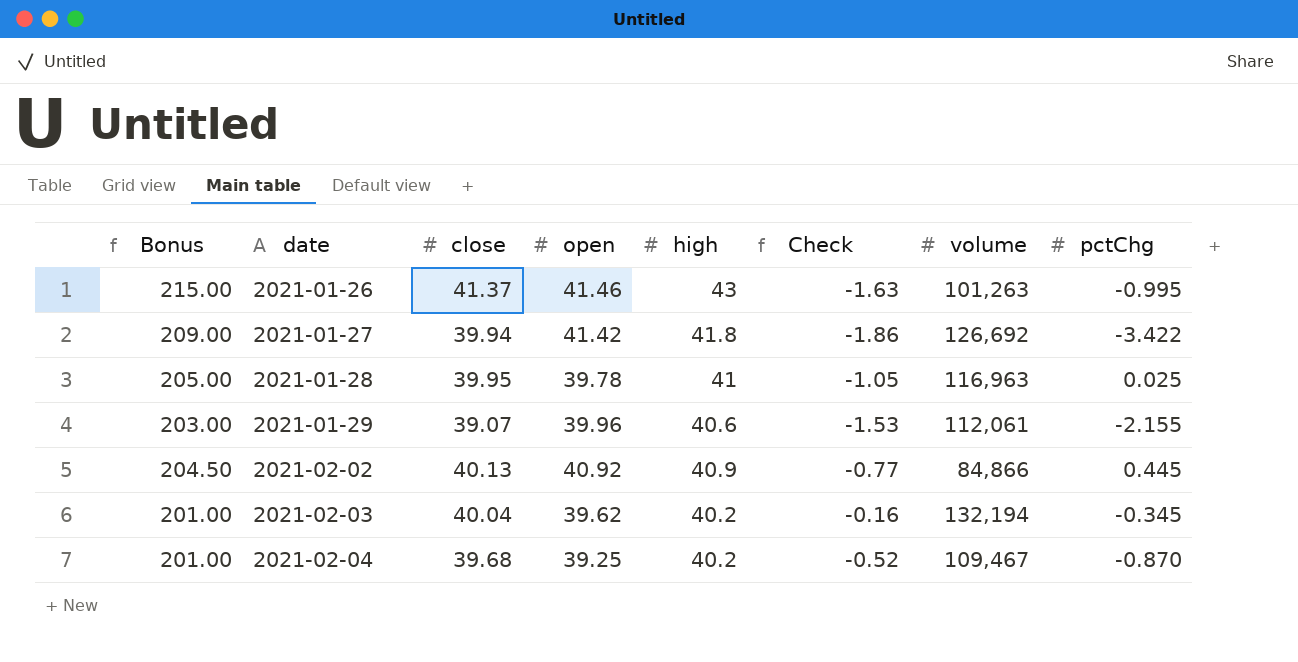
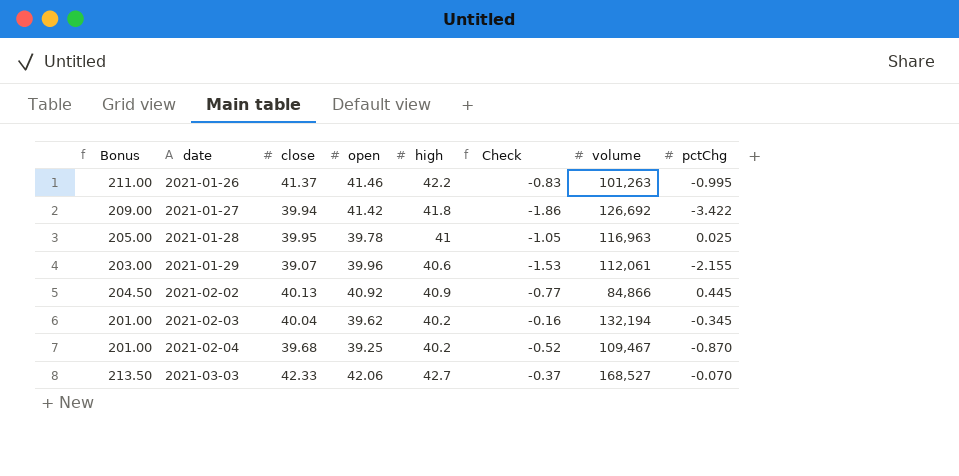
2021-01-26 | Bonus: 215.00 -> 211.00
2021-01-26 | high: 43 -> 42.2
2021-01-26 | Check: -1.63 -> -0.83
row 2021-03-03: none -> 213.50 | 42.33 | 42.06 | 42.7 | -0.37 | 168,527 | -0.070

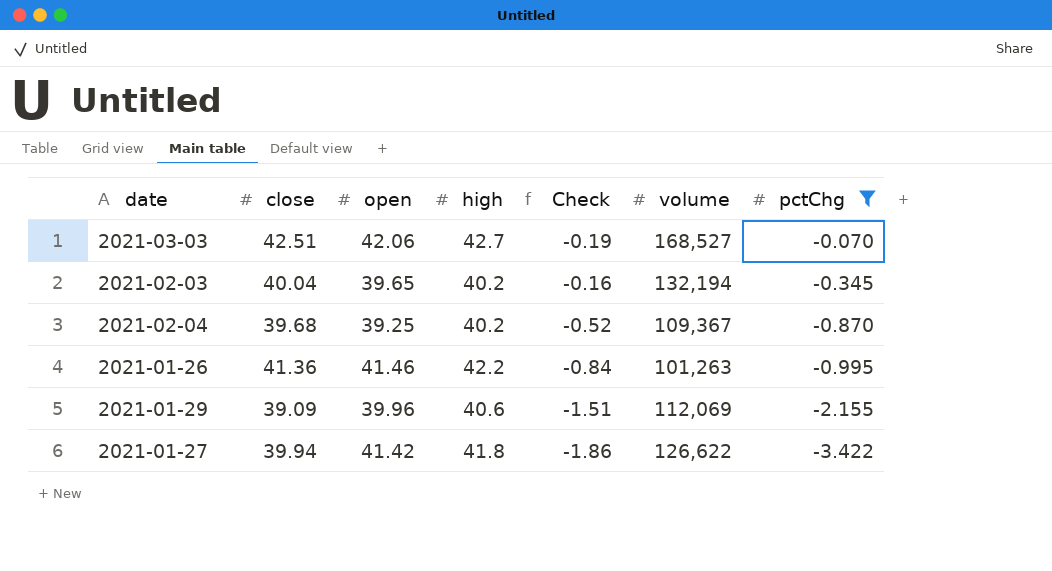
filter: none -> pctChg <= -0.070
row order: date ascending -> pctChg descending
column Bonus | formula: [high] * 5 -> none
2021-03-03 | close: 42.33 -> 42.51
2021-03-03 | Check: -0.37 -> -0.19
2021-02-03 | open: 39.62 -> 39.65
2021-02-04 | volume: 109,467 -> 109,367
2021-01-26 | close: 41.37 -> 41.36
2021-01-26 | Check: -0.83 -> -0.84
2021-01-29 | close: 39.07 -> 39.09
2021-01-29 | Check: -1.53 -> -1.51
2021-01-29 | volume: 112,061 -> 112,069
2021-01-27 | volume: 126,692 -> 126,622

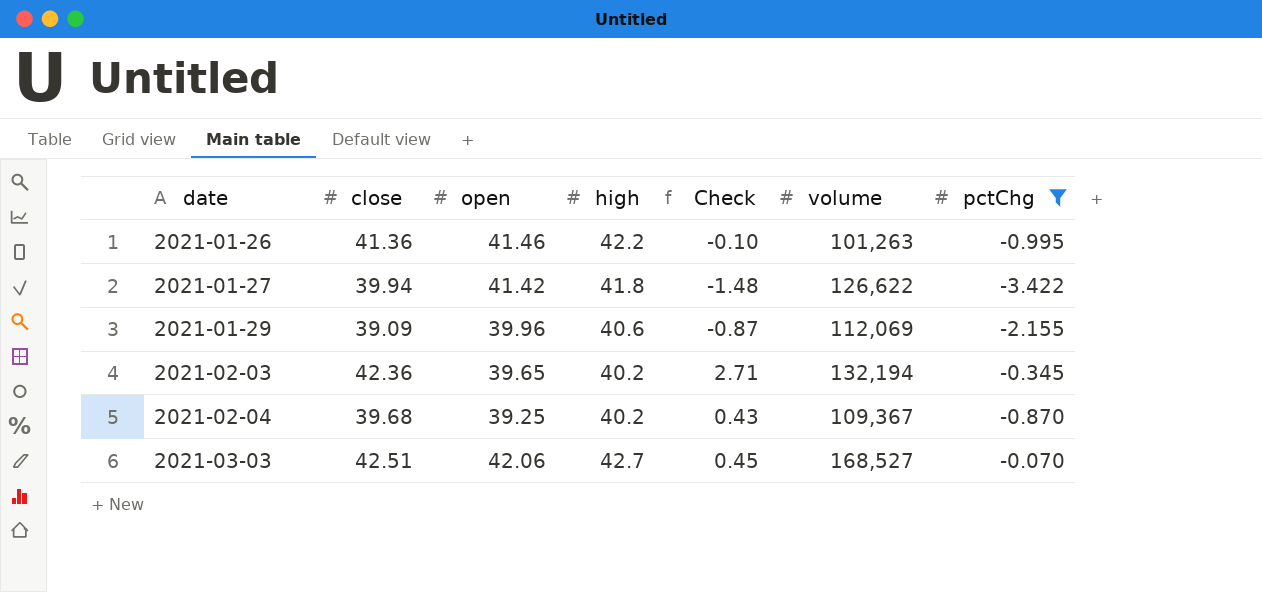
row order: pctChg descending -> date ascending
column Check | formula: [close] - [high] -> [close] - [open]
2021-02-03 | close: 40.04 -> 42.36

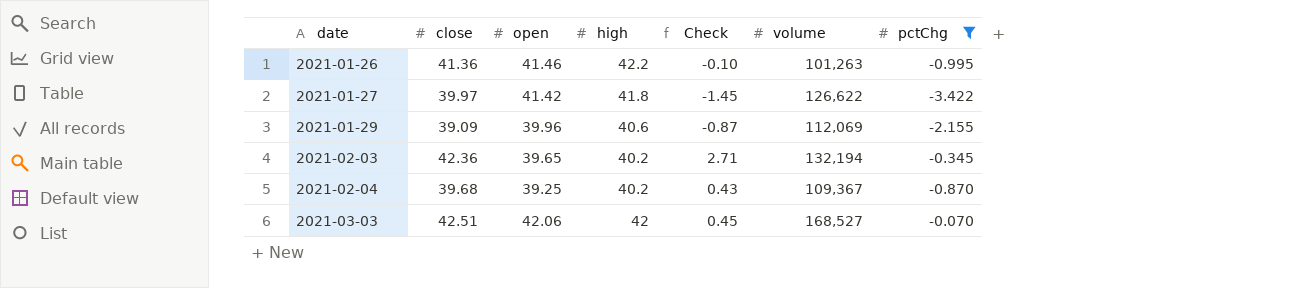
2021-01-27 | close: 39.94 -> 39.97
2021-01-27 | Check: -1.48 -> -1.45
2021-03-03 | high: 42.7 -> 42

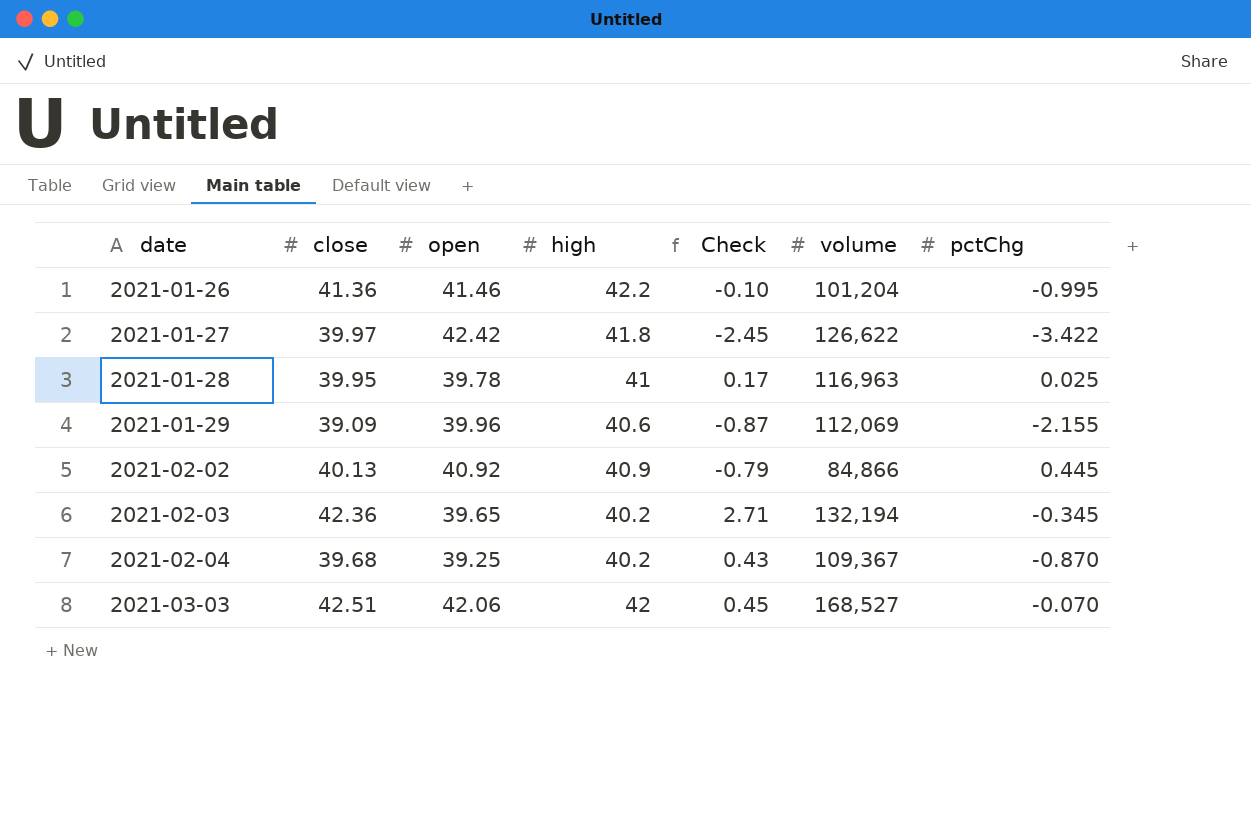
filter: pctChg <= -0.070 -> none
2021-01-26 | volume: 101,263 -> 101,204
2021-01-27 | open: 41.42 -> 42.42
2021-01-27 | Check: -1.45 -> -2.45

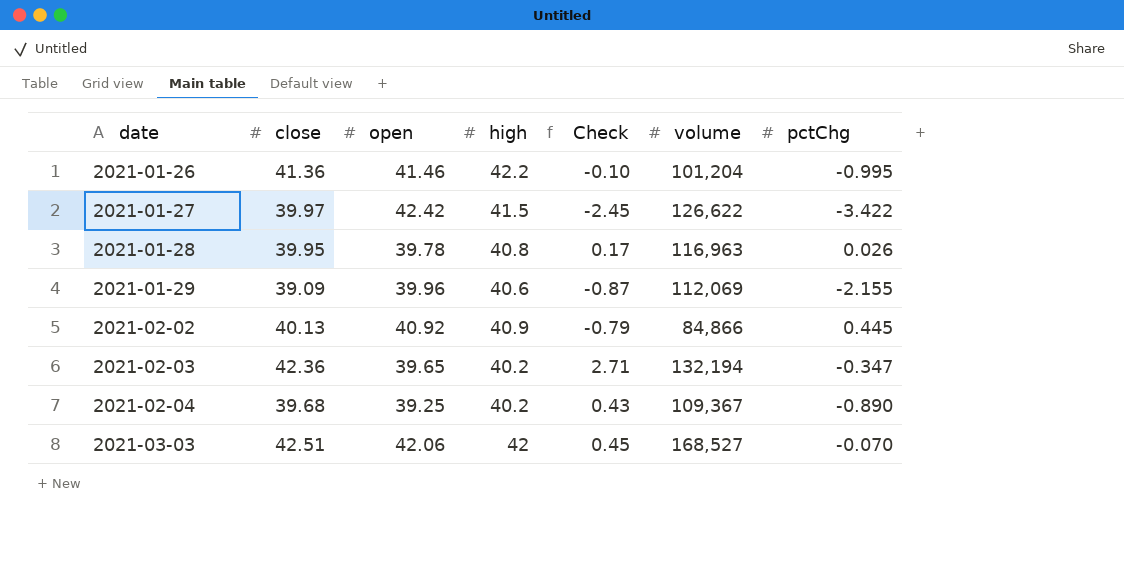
2021-01-27 | high: 41.8 -> 41.5
2021-01-28 | high: 41 -> 40.8
2021-01-28 | pctChg: 0.025 -> 0.026
2021-02-03 | pctChg: -0.345 -> -0.347
2021-02-04 | pctChg: -0.870 -> -0.890

